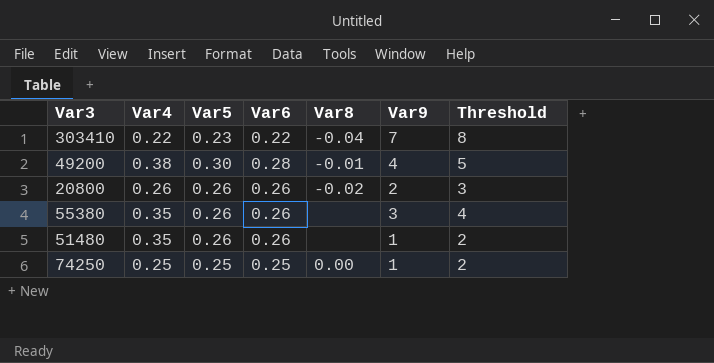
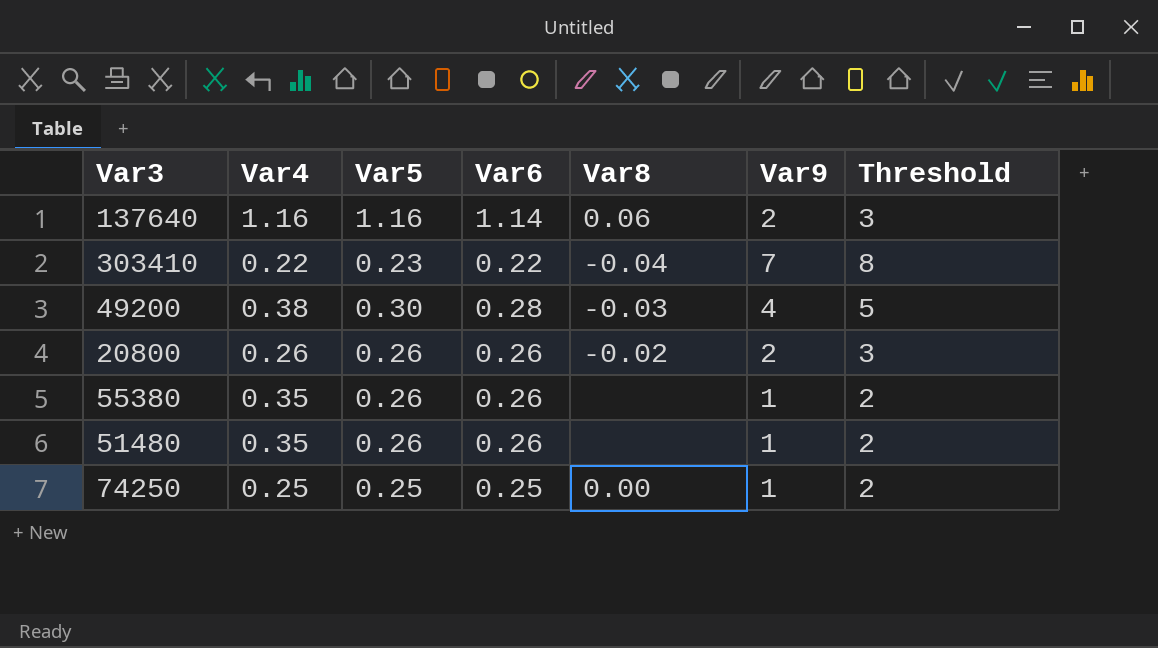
row 137640: none -> 1.16 | 1.16 | 1.14 | 0.06 | 2 | 3
49200 | Var8: -0.01 -> -0.03
55380 | Var9: 3 -> 1
55380 | Threshold: 4 -> 2

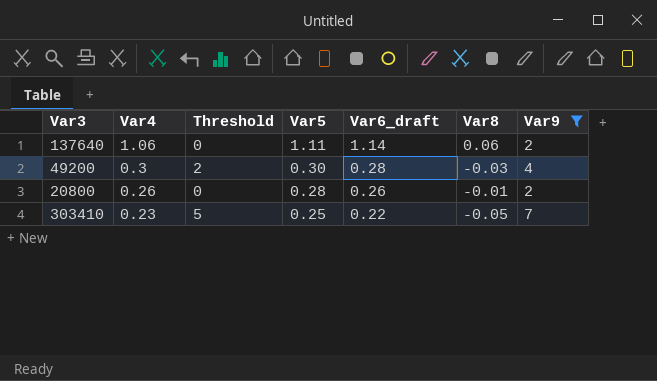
filter: none -> Var9 != 1
row order: none -> Var4 descending
column Threshold | formula: [Var9] + 1 -> [Var9] - 2
column Threshold | position: 7 -> 3
column name: Var6 -> Var6_draft
137640 | Var4: 1.16 -> 1.06
137640 | Var5: 1.16 -> 1.11
49200 | Var4: 0.38 -> 0.3
20800 | Var5: 0.26 -> 0.28
20800 | Var8: -0.02 -> -0.01
303410 | Var4: 0.22 -> 0.23
303410 | Var5: 0.23 -> 0.25
303410 | Var8: -0.04 -> -0.05

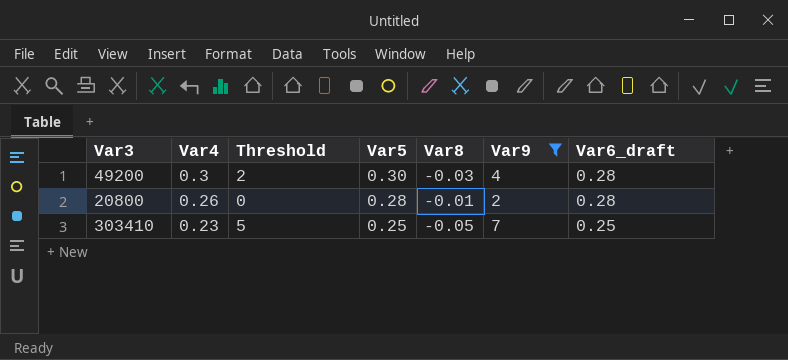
column Var6_draft | position: 5 -> 7
row 137640: 1.06 | 0 | 1.11 | 1.14 | 0.06 | 2 -> none
20800 | Var6_draft: 0.26 -> 0.28
303410 | Var6_draft: 0.22 -> 0.25

